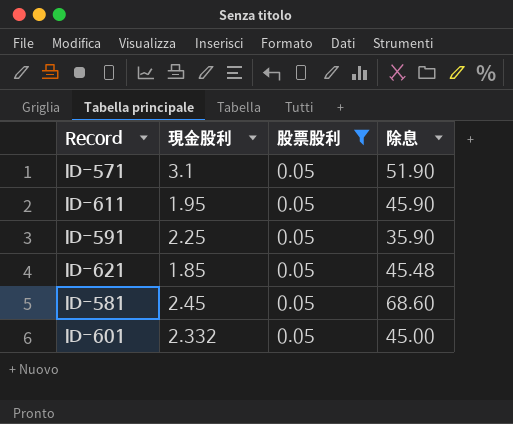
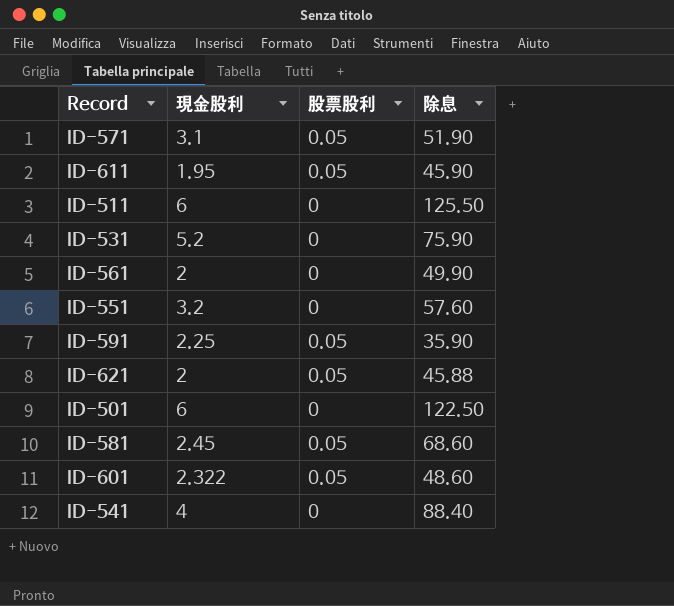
filter: 股票股利 = 0.05 -> none
ID-621 | 現金股利: 1.85 -> 2
ID-621 | 除息: 45.48 -> 45.88
ID-601 | 現金股利: 2.332 -> 2.322
ID-601 | 除息: 45.00 -> 48.60

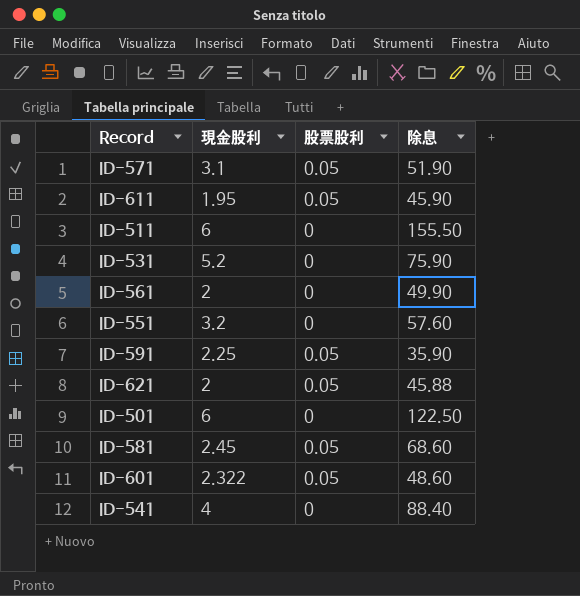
ID-511 | 除息: 125.50 -> 155.50

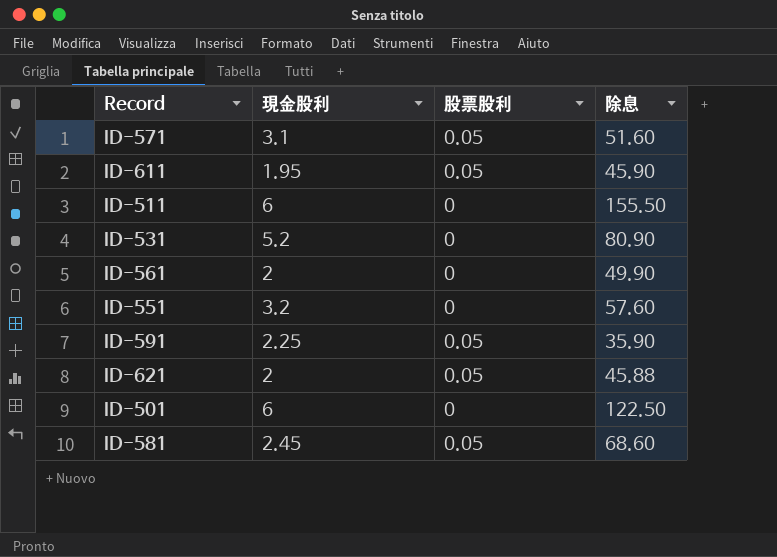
row ID-601: 2.322 | 0.05 | 48.60 -> none
row ID-541: 4 | 0 | 88.40 -> none
ID-571 | 除息: 51.90 -> 51.60
ID-531 | 除息: 75.90 -> 80.90

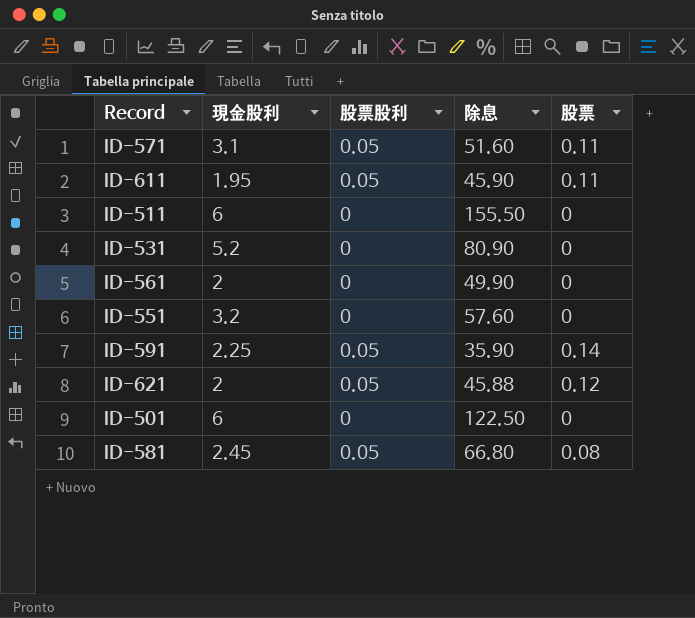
column 股票 | position: none -> 5
ID-581 | 除息: 68.60 -> 66.80

